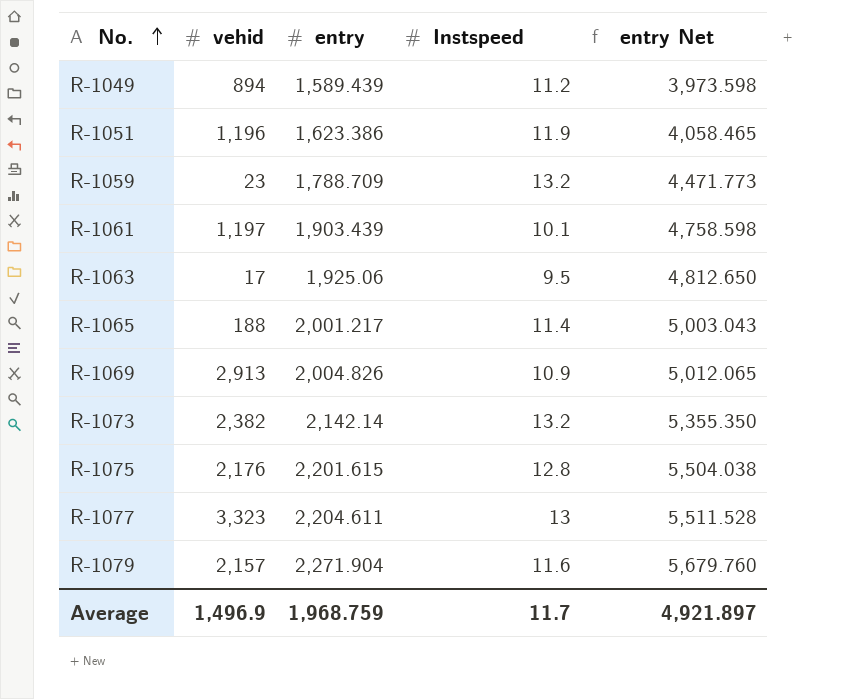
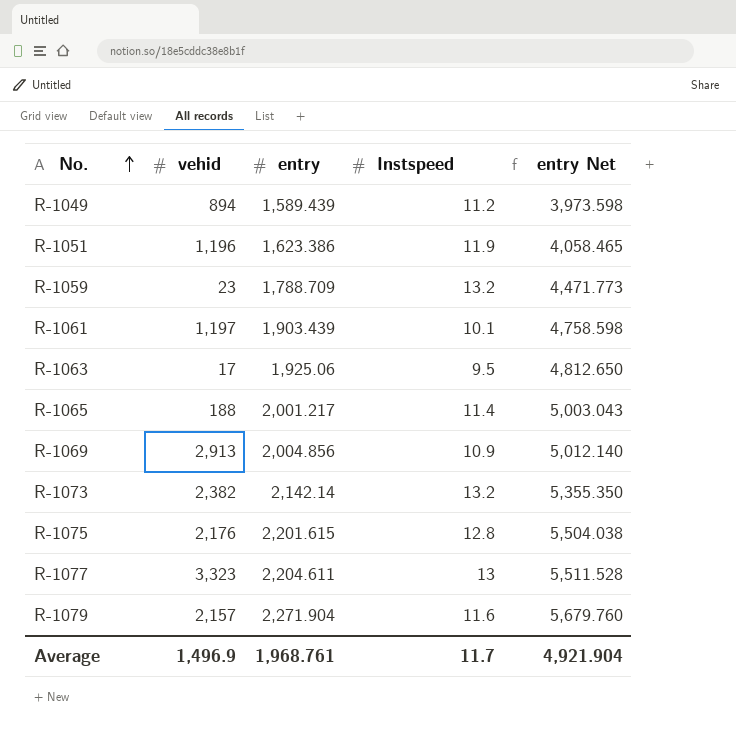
R-1069 | entry: 2,004.826 -> 2,004.856
R-1069 | entry Net: 5,012.065 -> 5,012.140
Average | entry: 1,968.759 -> 1,968.761
Average | entry Net: 4,921.897 -> 4,921.904

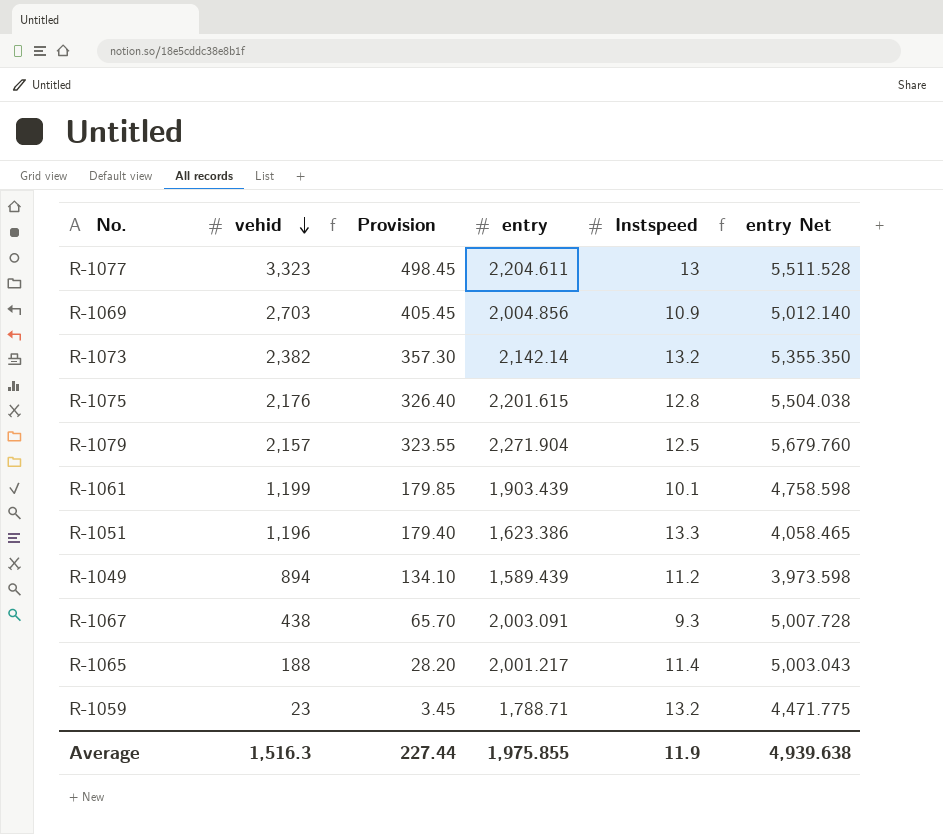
row order: No. ascending -> vehid descending
column Provision | formula: none -> [vehid] * 0.15
row R-1063: 17 | 1,925.06 | 9.5 | 4,812.650 -> none
R-1069 | vehid: 2,913 -> 2,703
R-1079 | Instspeed: 11.6 -> 12.5
R-1061 | vehid: 1,197 -> 1,199
R-1051 | Instspeed: 11.9 -> 13.3
row R-1067: none -> 438 | 65.70 | 2,003.091 | 9.3 | 5,007.728
R-1059 | entry: 1,788.709 -> 1,788.71
R-1059 | entry Net: 4,471.773 -> 4,471.775
Average | vehid: 1,496.9 -> 1,516.3
Average | entry: 1,968.761 -> 1,975.855
Average | Instspeed: 11.7 -> 11.9
Average | entry Net: 4,921.904 -> 4,939.638

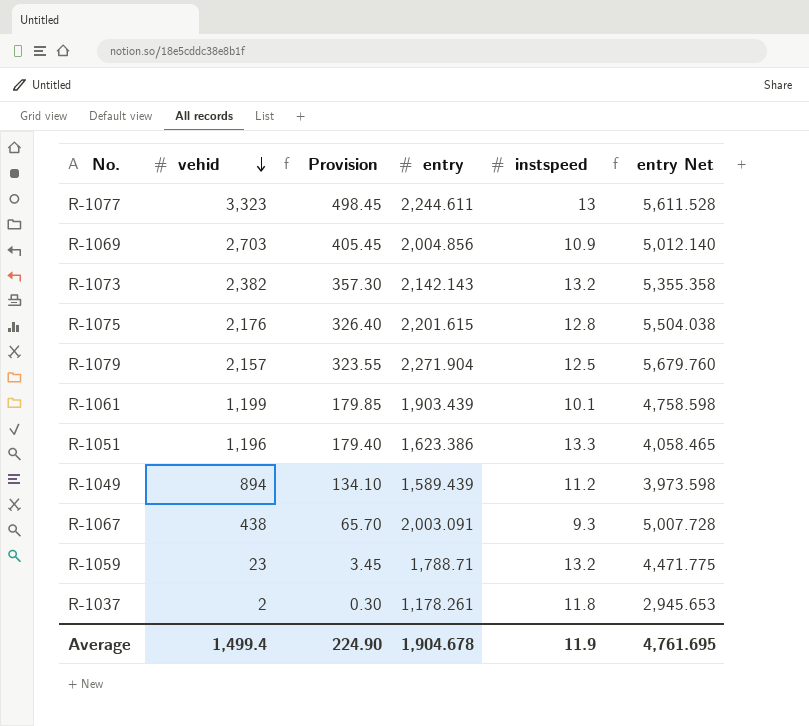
column name: Instspeed -> instspeed
row R-1065: 188 | 28.20 | 2,001.217 | 11.4 | 5,003.043 -> none
R-1077 | entry: 2,204.611 -> 2,244.611
R-1077 | entry Net: 5,511.528 -> 5,611.528
R-1073 | entry: 2,142.14 -> 2,142.143
R-1073 | entry Net: 5,355.350 -> 5,355.358
row R-1037: none -> 2 | 0.30 | 1,178.261 | 11.8 | 2,945.653
Average | vehid: 1,516.3 -> 1,499.4
Average | Provision: 227.44 -> 224.90
Average | entry: 1,975.855 -> 1,904.678
Average | entry Net: 4,939.638 -> 4,761.695

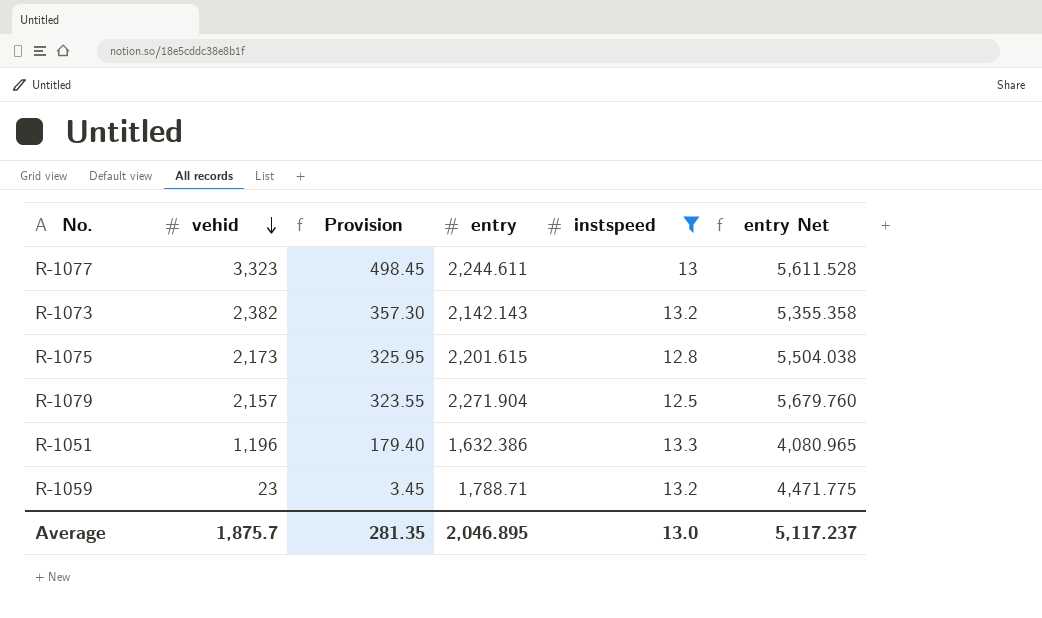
filter: none -> instspeed >= 12.5
R-1075 | vehid: 2,176 -> 2,173
R-1075 | Provision: 326.40 -> 325.95
R-1051 | entry: 1,623.386 -> 1,632.386
R-1051 | entry Net: 4,058.465 -> 4,080.965
Average | vehid: 1,499.4 -> 1,875.7
Average | Provision: 224.90 -> 281.35
Average | entry: 1,904.678 -> 2,046.895
Average | instspeed: 11.9 -> 13.0
Average | entry Net: 4,761.695 -> 5,117.237

